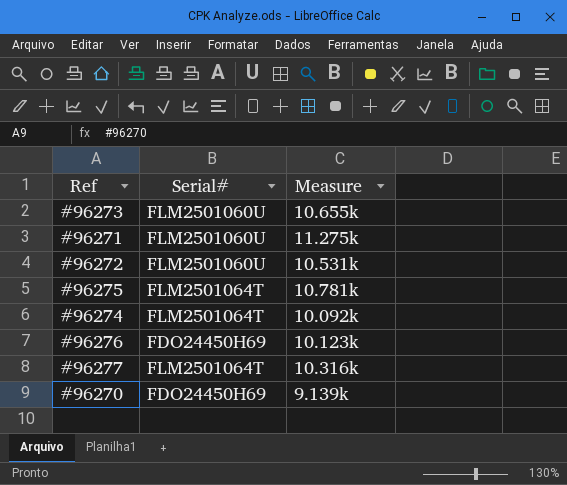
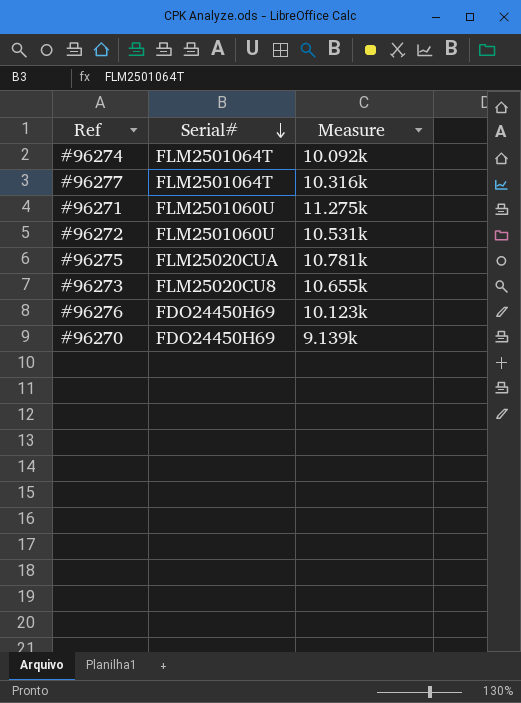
row order: none -> Serial# descending
#96275 | Serial#: FLM2501064T -> FLM25020CUA
#96273 | Serial#: FLM2501060U -> FLM25020CU8

